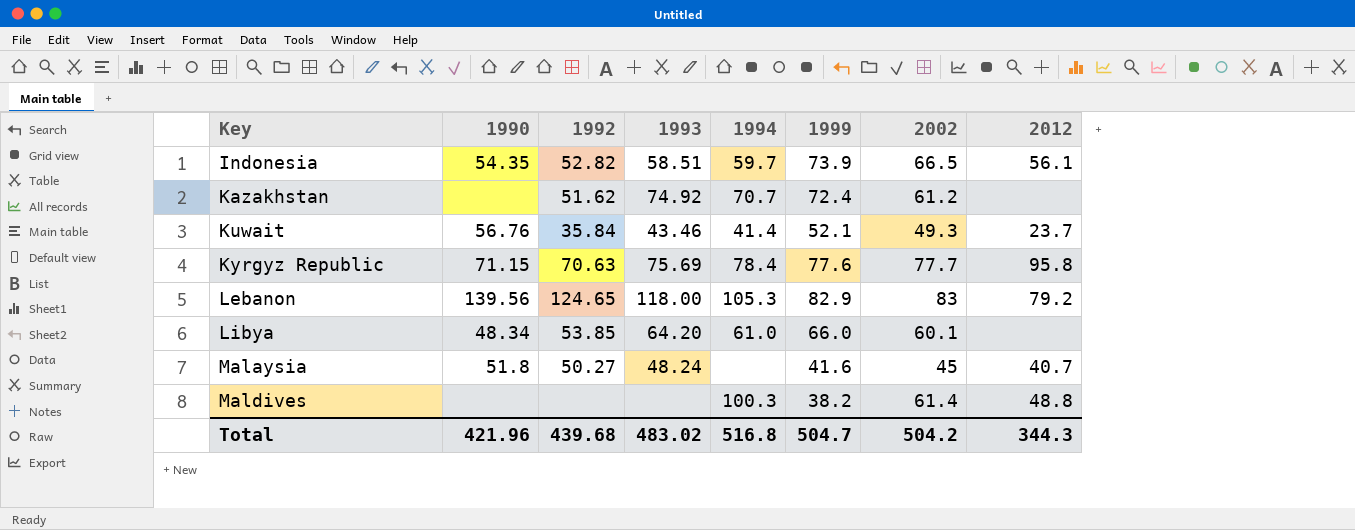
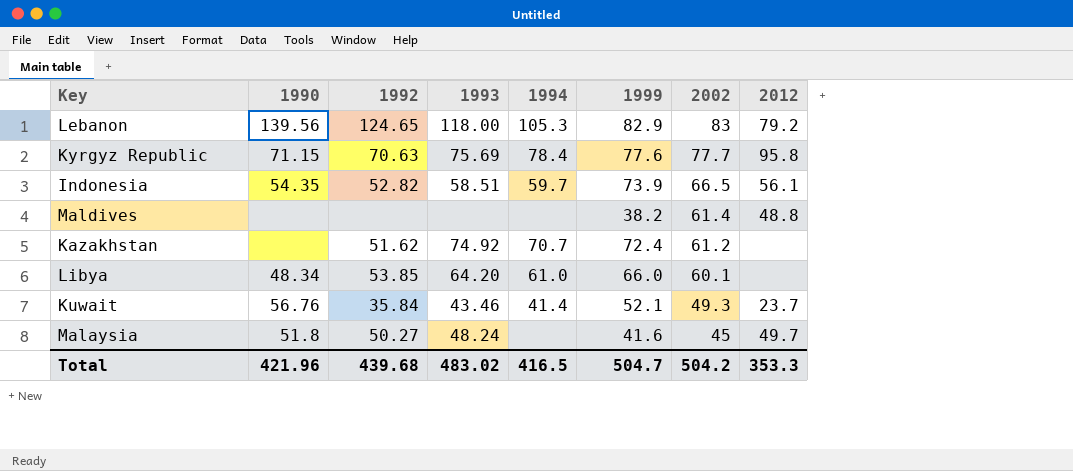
row order: Key ascending -> 2002 descending
Maldives | 1994: 100.3 -> none
Malaysia | 2012: 40.7 -> 49.7
Total | 1994: 516.8 -> 416.5
Total | 2012: 344.3 -> 353.3

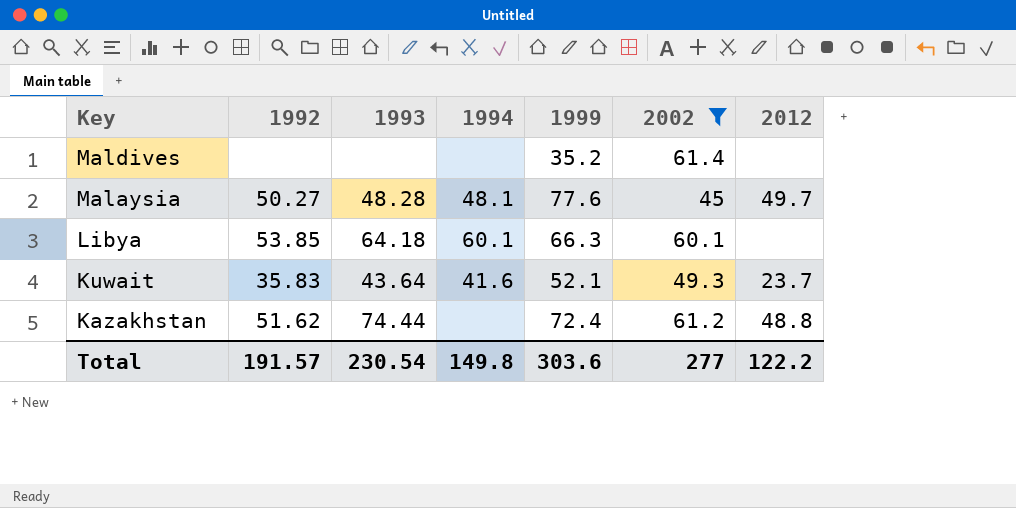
filter: none -> 2002 <= 61.4
row order: 2002 descending -> Key descending
column 1990 | position: 2 -> none
Maldives | 1999: 38.2 -> 35.2
Maldives | 2012: 48.8 -> none
Malaysia | 1993: 48.24 -> 48.28
Malaysia | 1994: none -> 48.1
Malaysia | 1999: 41.6 -> 77.6
Libya | 1993: 64.20 -> 64.18
Libya | 1994: 61.0 -> 60.1
Libya | 1999: 66.0 -> 66.3
Kuwait | 1992: 35.84 -> 35.83
Kuwait | 1993: 43.46 -> 43.64
Kuwait | 1994: 41.4 -> 41.6
Kazakhstan | 1993: 74.92 -> 74.44
Kazakhstan | 1994: 70.7 -> none
Kazakhstan | 2012: none -> 48.8
Total | 1992: 439.68 -> 191.57
Total | 1993: 483.02 -> 230.54
Total | 1994: 416.5 -> 149.8
Total | 1999: 504.7 -> 303.6
Total | 2002: 504.2 -> 277
Total | 2012: 353.3 -> 122.2

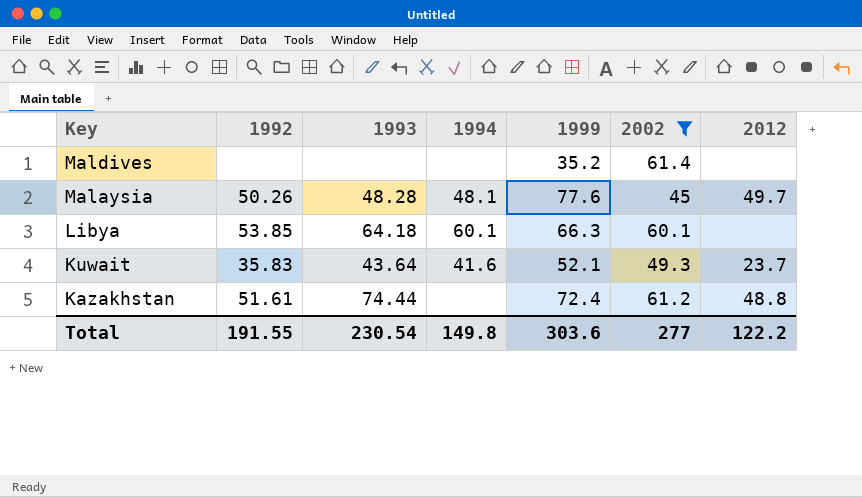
Malaysia | 1992: 50.27 -> 50.26
Kazakhstan | 1992: 51.62 -> 51.61
Total | 1992: 191.57 -> 191.55

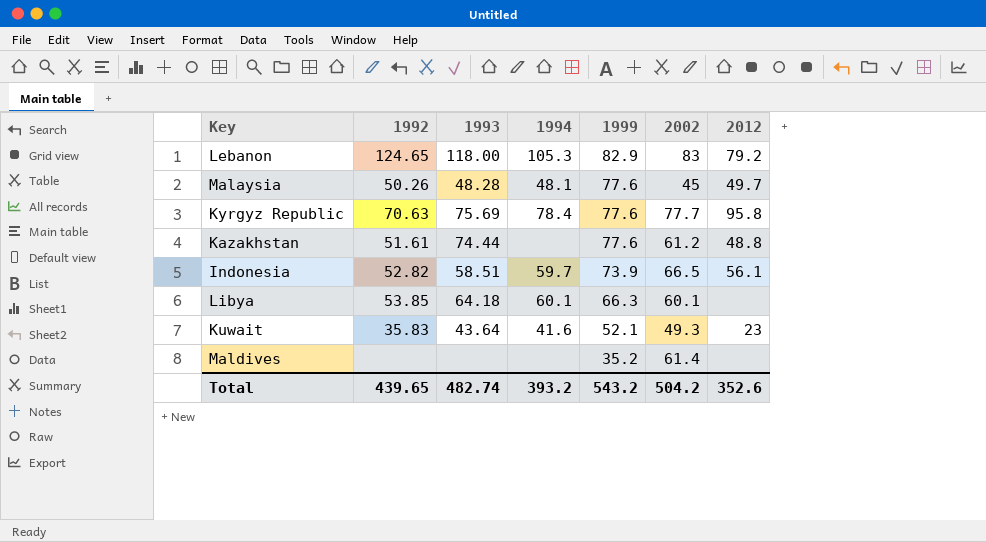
filter: 2002 <= 61.4 -> none
row order: Key descending -> 1999 descending
Kazakhstan | 1999: 72.4 -> 77.6
Kuwait | 2012: 23.7 -> 23
Total | 1992: 191.55 -> 439.65
Total | 1993: 230.54 -> 482.74
Total | 1994: 149.8 -> 393.2
Total | 1999: 303.6 -> 543.2
Total | 2002: 277 -> 504.2
Total | 2012: 122.2 -> 352.6

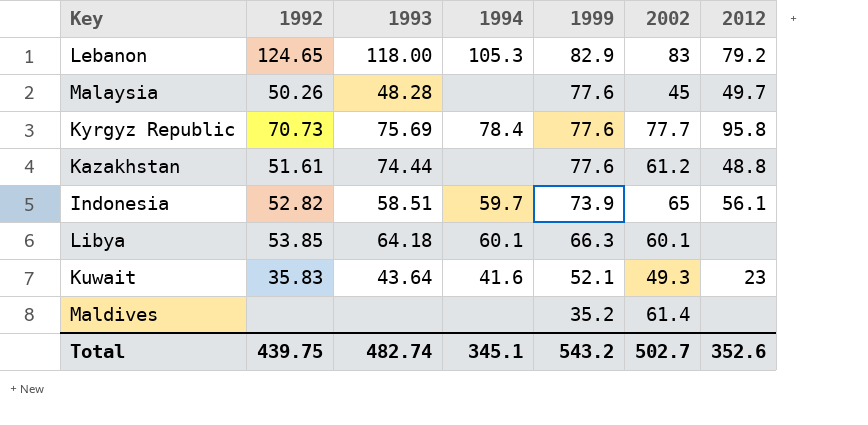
Malaysia | 1994: 48.1 -> none
Kyrgyz Republic | 1992: 70.63 -> 70.73
Indonesia | 2002: 66.5 -> 65
Total | 1992: 439.65 -> 439.75
Total | 1994: 393.2 -> 345.1
Total | 2002: 504.2 -> 502.7

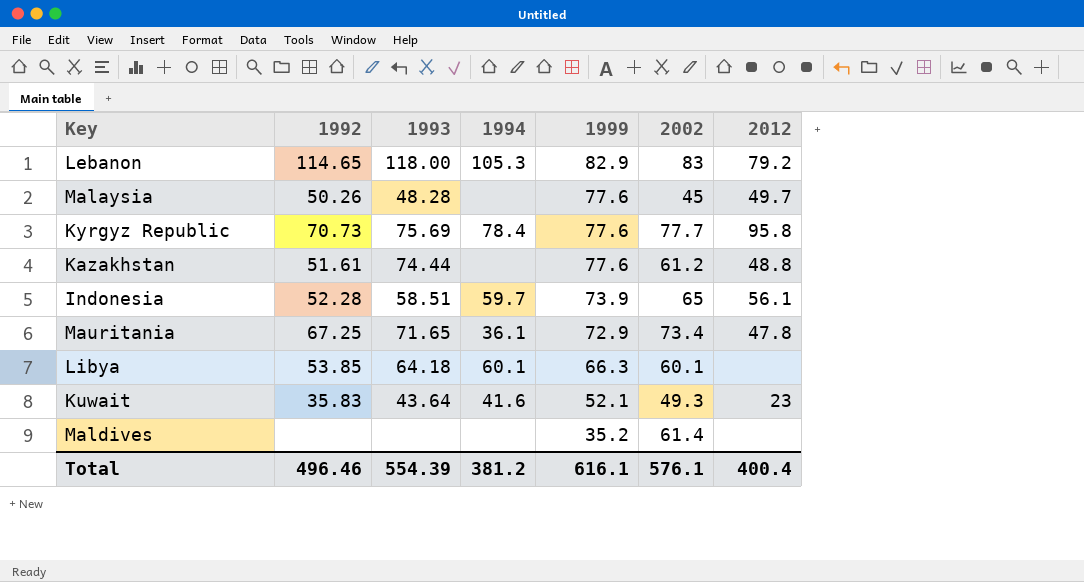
Lebanon | 1992: 124.65 -> 114.65
Indonesia | 1992: 52.82 -> 52.28
row Mauritania: none -> 67.25 | 71.65 | 36.1 | 72.9 | 73.4 | 47.8
Total | 1992: 439.75 -> 496.46
Total | 1993: 482.74 -> 554.39
Total | 1994: 345.1 -> 381.2
Total | 1999: 543.2 -> 616.1
Total | 2002: 502.7 -> 576.1
Total | 2012: 352.6 -> 400.4

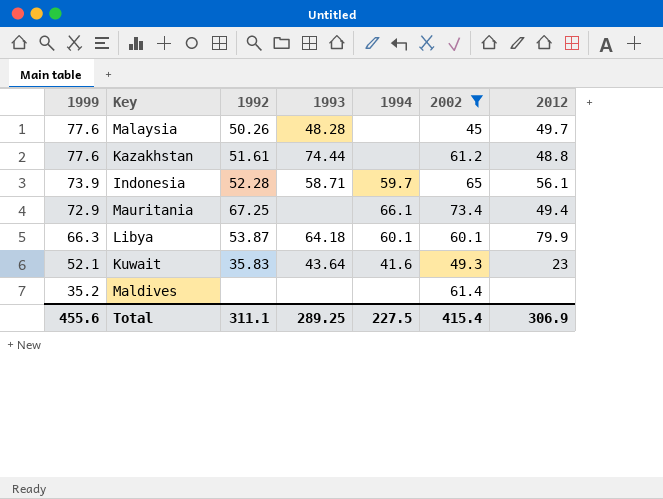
filter: none -> 2002 <= 73.4
column 1999 | position: 5 -> 1
Indonesia | 1993: 58.51 -> 58.71
Mauritania | 1993: 71.65 -> none
Mauritania | 1994: 36.1 -> 66.1
Mauritania | 2012: 47.8 -> 49.4
Libya | 1992: 53.85 -> 53.87
Libya | 2012: none -> 79.9
Total | 1999: 616.1 -> 455.6
Total | 1992: 496.46 -> 311.1
Total | 1993: 554.39 -> 289.25
Total | 1994: 381.2 -> 227.5
Total | 2002: 576.1 -> 415.4
Total | 2012: 400.4 -> 306.9

